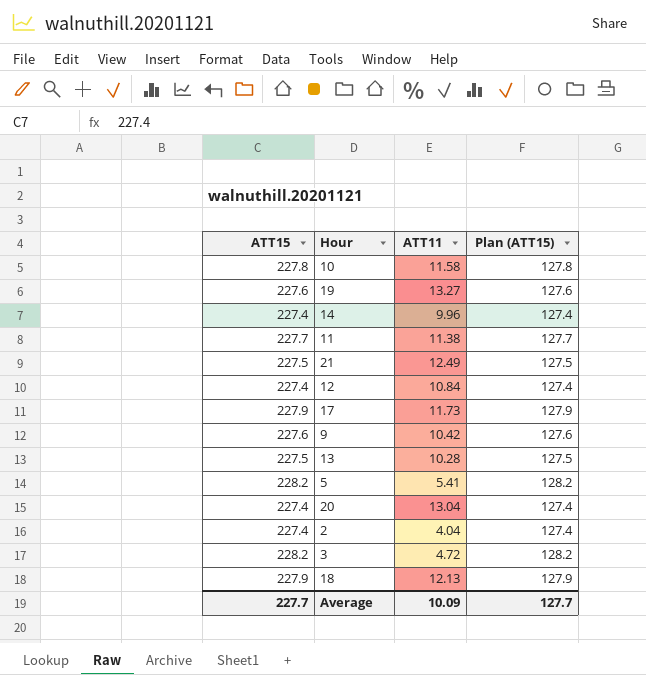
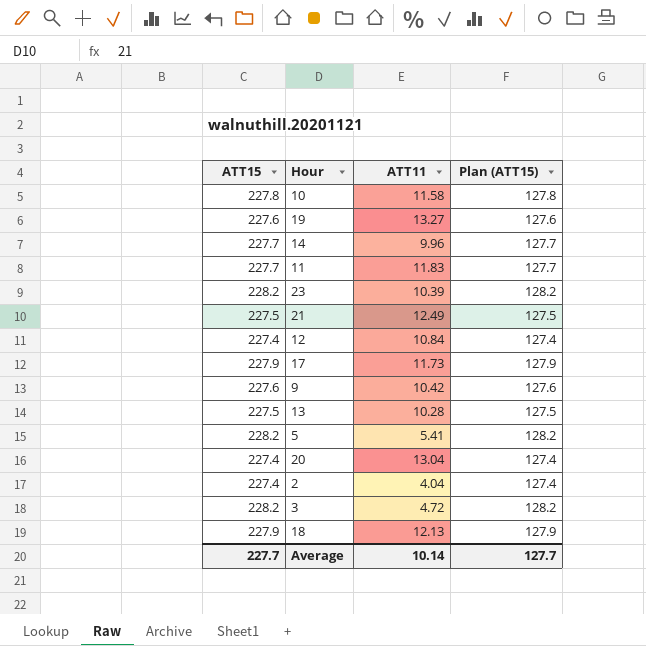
14 | ATT15: 227.4 -> 227.7
14 | Plan (ATT15): 127.4 -> 127.7
11 | ATT11: 11.38 -> 11.83
row 23: none -> 228.2 | 10.39 | 128.2
Average | ATT11: 10.09 -> 10.14

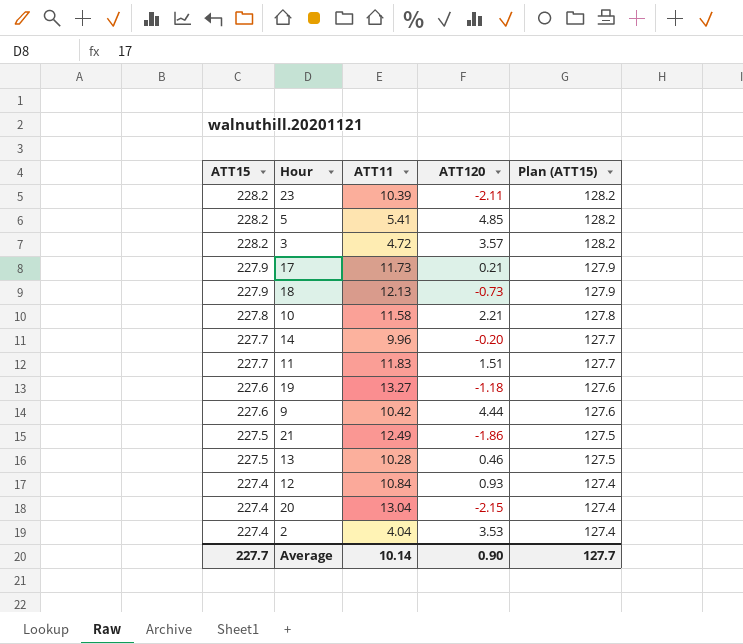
row order: none -> ATT15 descending
column ATT120 | position: none -> 4

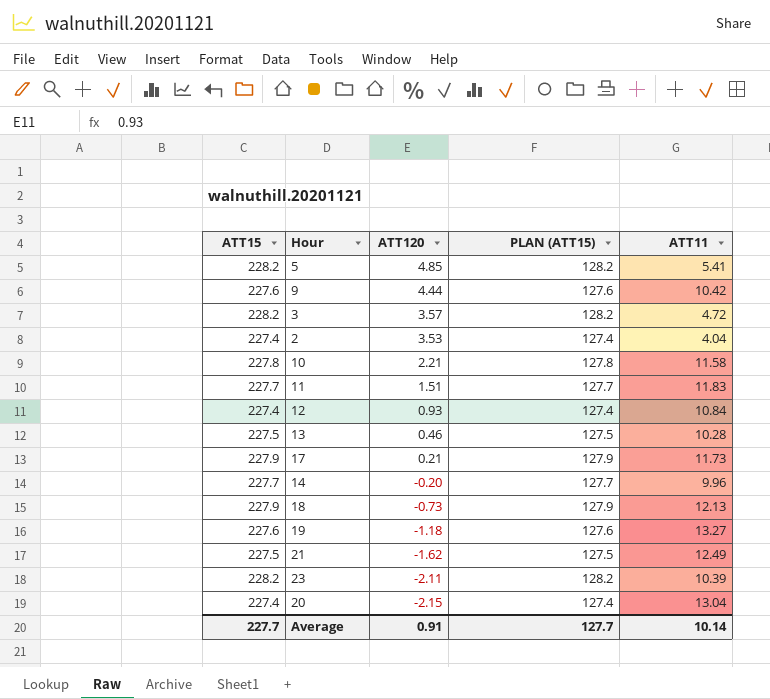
row order: ATT15 descending -> ATT120 descending
column name: Plan (ATT15) -> PLAN (ATT15)
column ATT11 | position: 3 -> 5
21 | ATT120: -1.86 -> -1.62
Average | ATT120: 0.90 -> 0.91

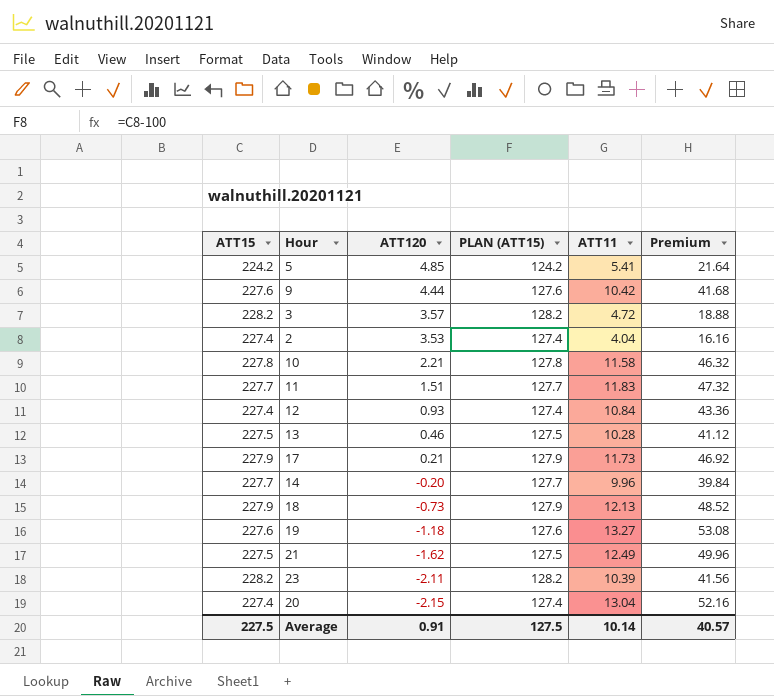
column Premium | formula: none -> [ATT11] * 4
5 | ATT15: 228.2 -> 224.2
5 | PLAN (ATT15): 128.2 -> 124.2
Average | ATT15: 227.7 -> 227.5
Average | PLAN (ATT15): 127.7 -> 127.5

